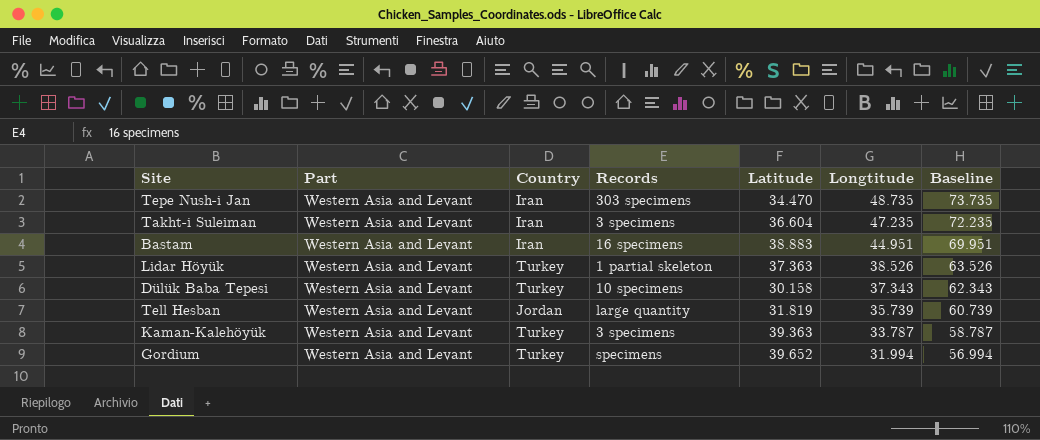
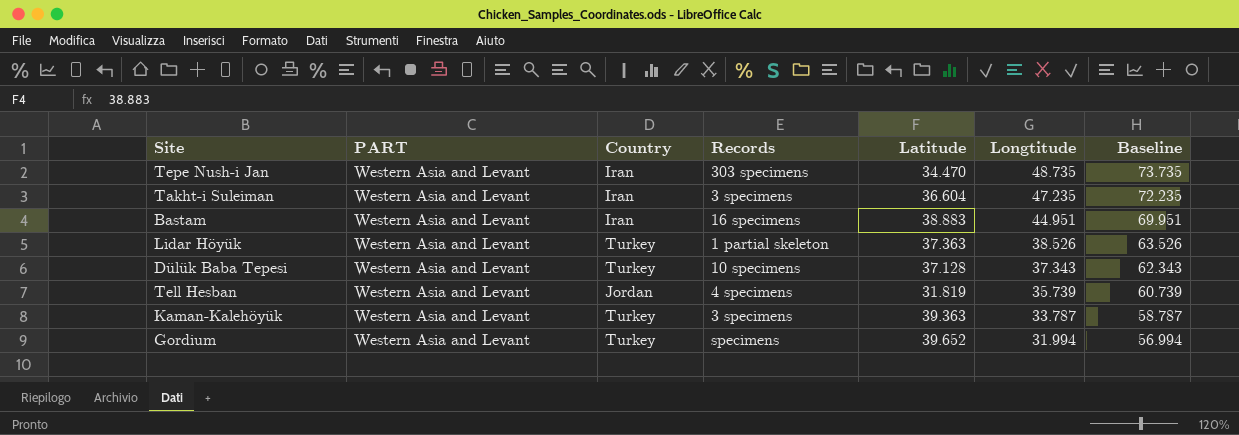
column name: Part -> PART
Dülük Baba Tepesi | Latitude: 30.158 -> 37.128
Tell Hesban | Records: large quantity -> 4 specimens

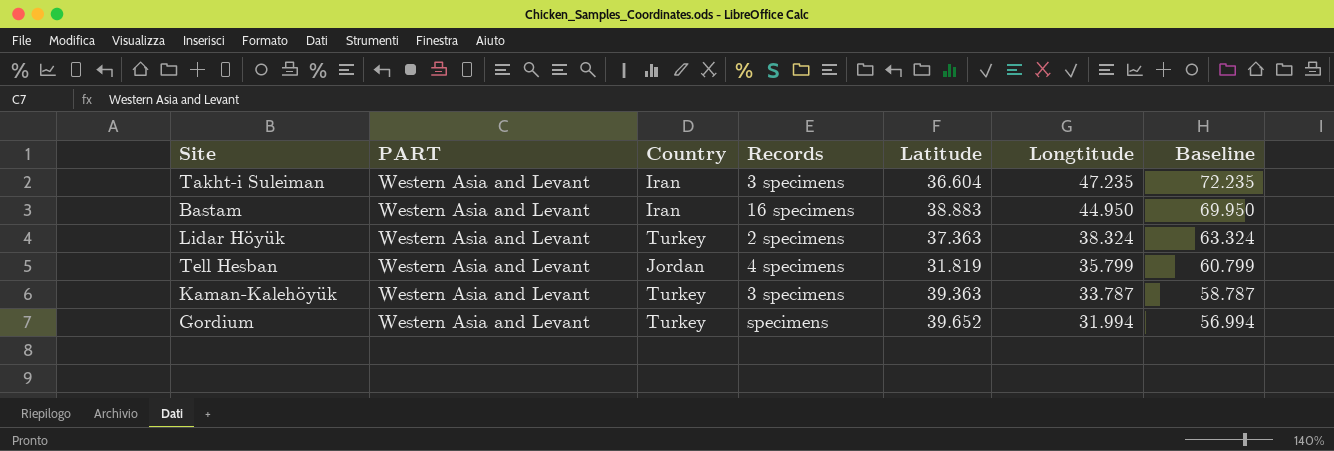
row Tepe Nush-i Jan: Western Asia and Levant | Iran | 303 specimens | 34.470 | 48.735 | 73.735 -> none
row Dülük Baba Tepesi: Western Asia and Levant | Turkey | 10 specimens | 37.128 | 37.343 | 62.343 -> none
Bastam | Longtitude: 44.951 -> 44.950
Bastam | Baseline: 69.951 -> 69.950
Lidar Höyük | Records: 1 partial skeleton -> 2 specimens
Lidar Höyük | Longtitude: 38.526 -> 38.324
Lidar Höyük | Baseline: 63.526 -> 63.324
Tell Hesban | Longtitude: 35.739 -> 35.799
Tell Hesban | Baseline: 60.739 -> 60.799

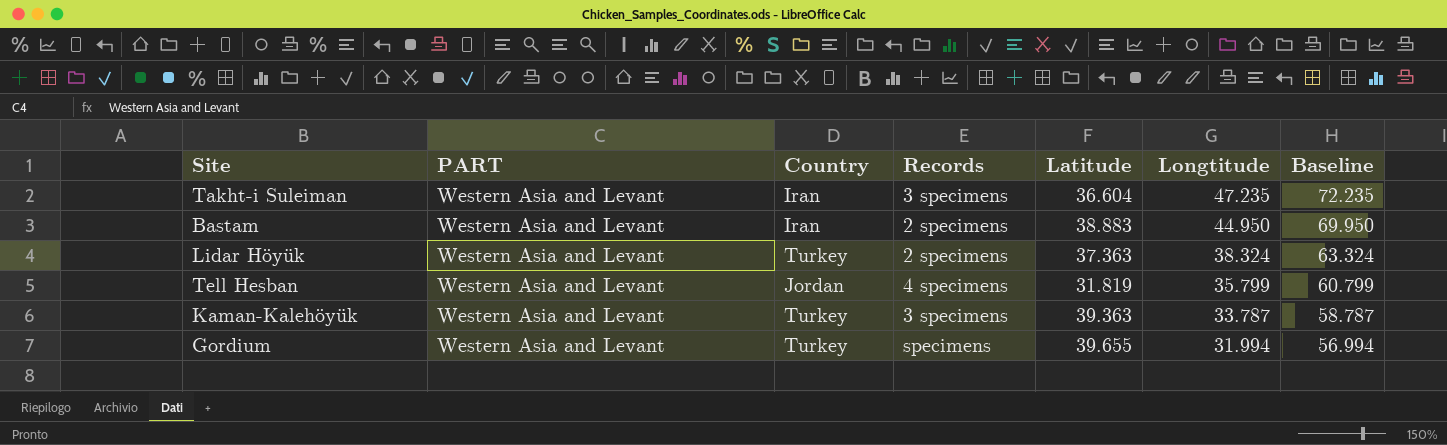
Bastam | Records: 16 specimens -> 2 specimens
Gordium | Latitude: 39.652 -> 39.655

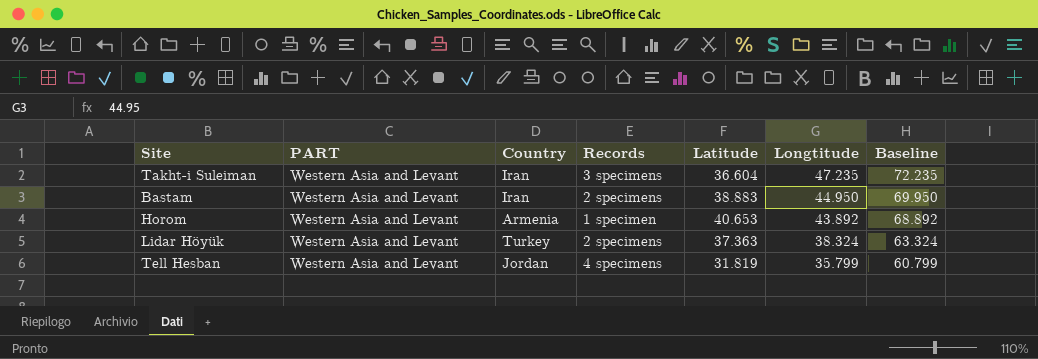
row Kaman-Kalehöyük: Western Asia and Levant | Turkey | 3 specimens | 39.363 | 33.787 | 58.787 -> none
row Gordium: Western Asia and Levant | Turkey | specimens | 39.655 | 31.994 | 56.994 -> none
row Horom: none -> Western Asia and Levant | Armenia | 1 specimen | 40.653 | 43.892 | 68.892

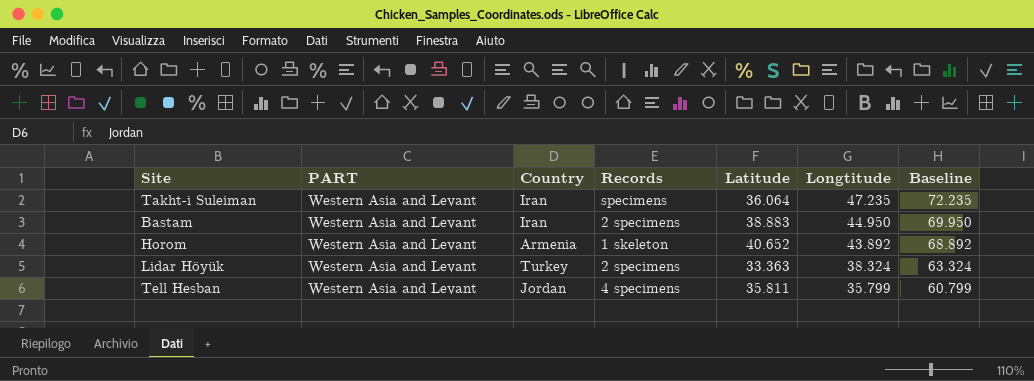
Takht-i Suleiman | Records: 3 specimens -> specimens
Takht-i Suleiman | Latitude: 36.604 -> 36.064
Horom | Records: 1 specimen -> 1 skeleton
Horom | Latitude: 40.653 -> 40.652
Lidar Höyük | Latitude: 37.363 -> 33.363
Tell Hesban | Latitude: 31.819 -> 35.811

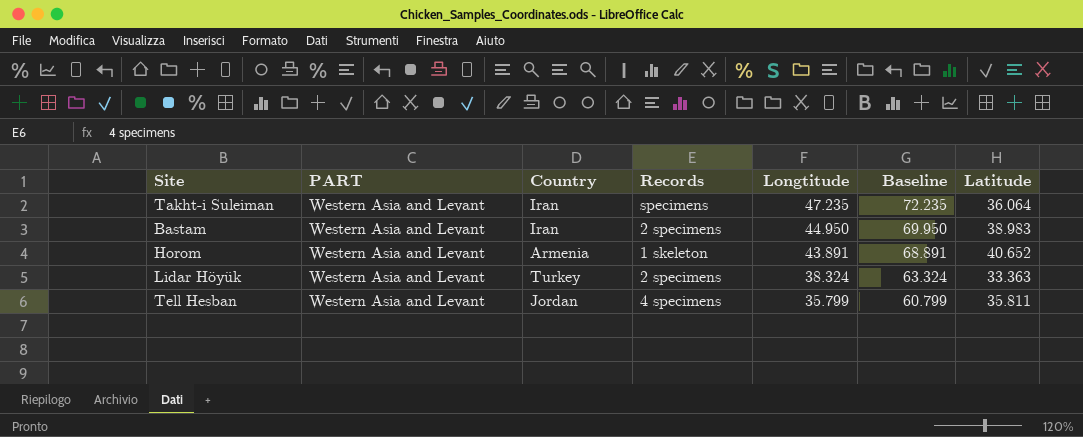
column Latitude | position: 5 -> 7
Bastam | Latitude: 38.883 -> 38.983
Horom | Longtitude: 43.892 -> 43.891
Horom | Baseline: 68.892 -> 68.891

